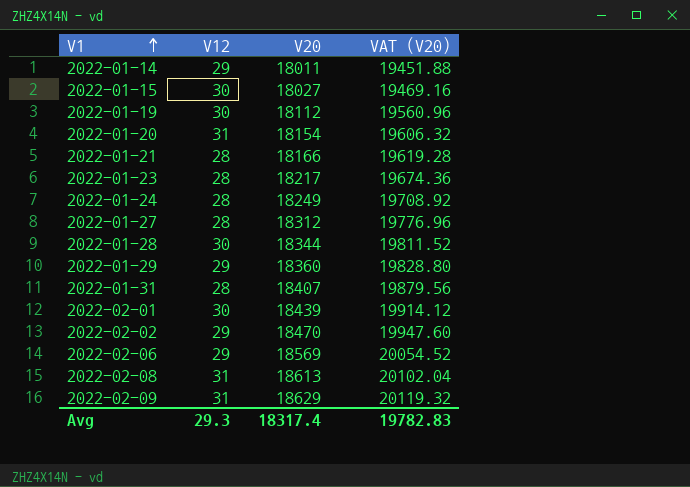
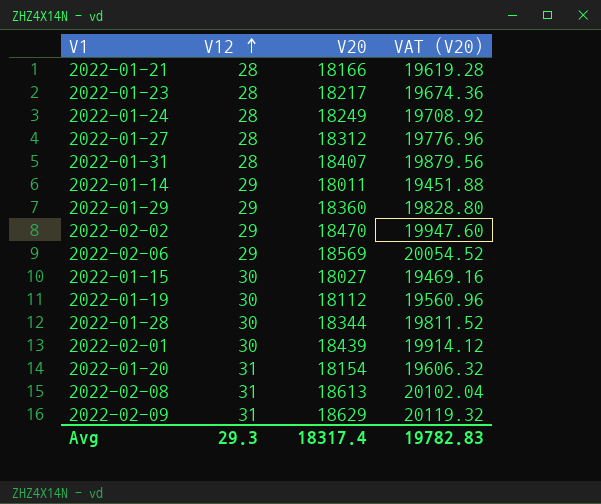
row order: V1 ascending -> V12 ascending

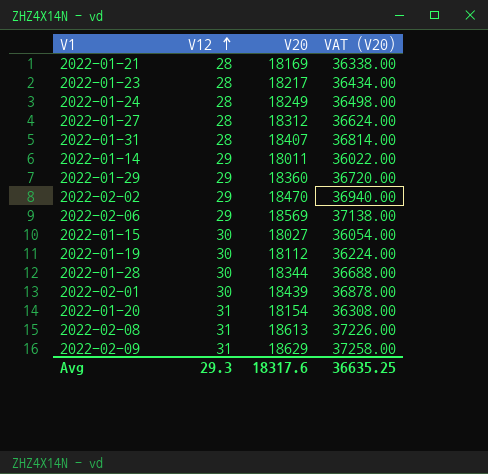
column VAT (V20) | formula: [V20] * 1.08 -> [V20] * 2
2022-01-21 | V20: 18166 -> 18169
Avg | V20: 18317.4 -> 18317.6
Avg | VAT (V20): 19782.83 -> 36635.25

